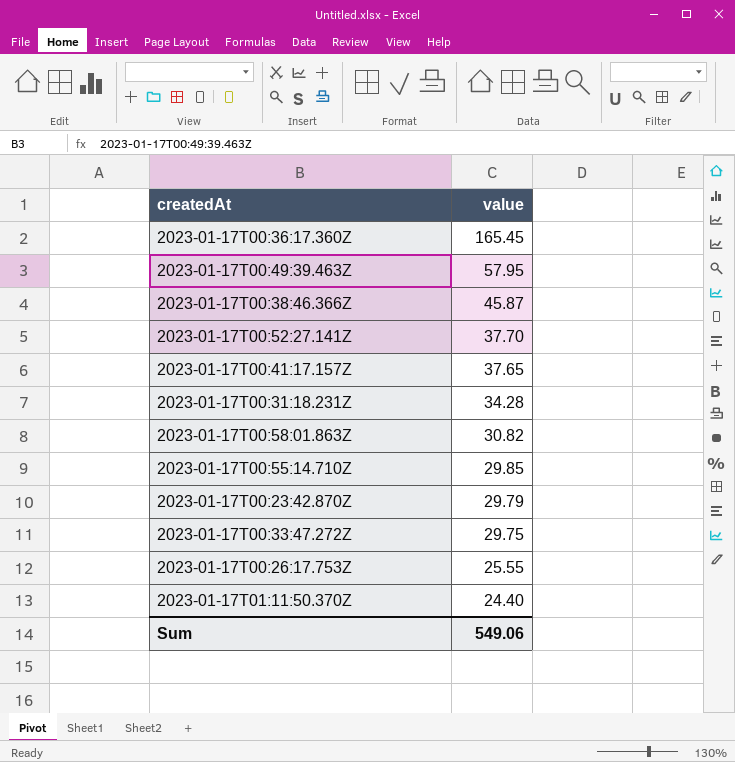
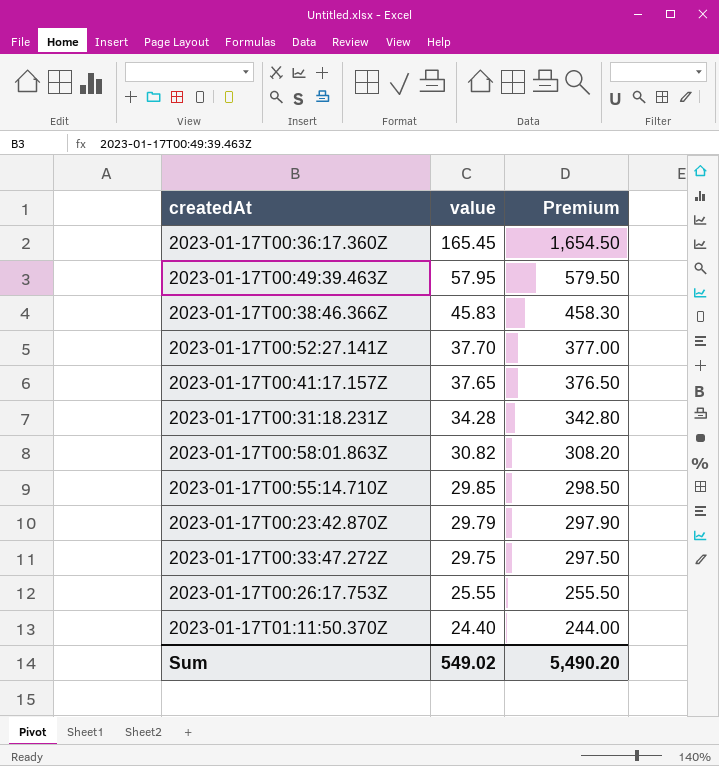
column Premium | formula: none -> [value] * 10
2023-01-17T00:38:46.366Z | value: 45.87 -> 45.83
Sum | value: 549.06 -> 549.02

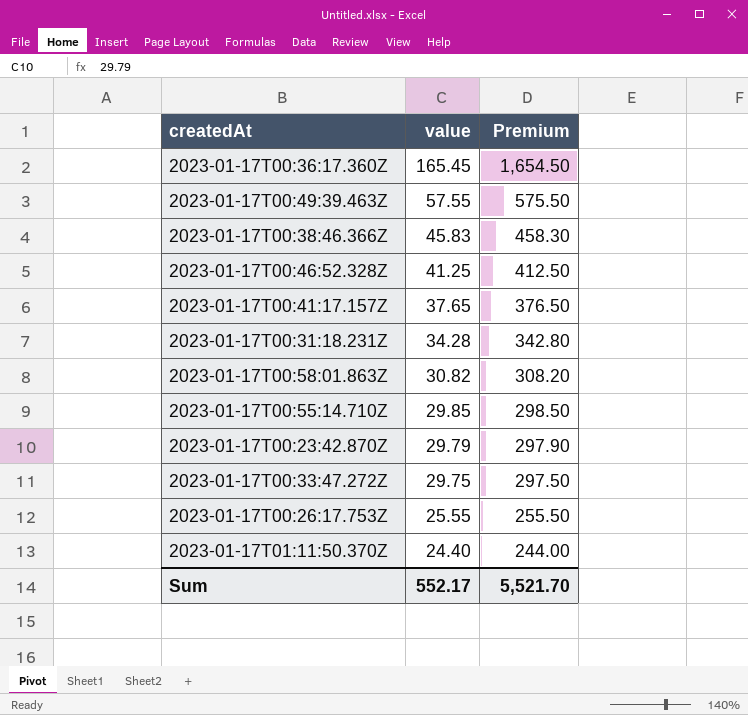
row 2023-01-17T00:52:27.141Z: 37.70 | 377.00 -> none
2023-01-17T00:49:39.463Z | value: 57.95 -> 57.55
2023-01-17T00:49:39.463Z | Premium: 579.50 -> 575.50
row 2023-01-17T00:46:52.328Z: none -> 41.25 | 412.50
Sum | value: 549.02 -> 552.17
Sum | Premium: 5,490.20 -> 5,521.70

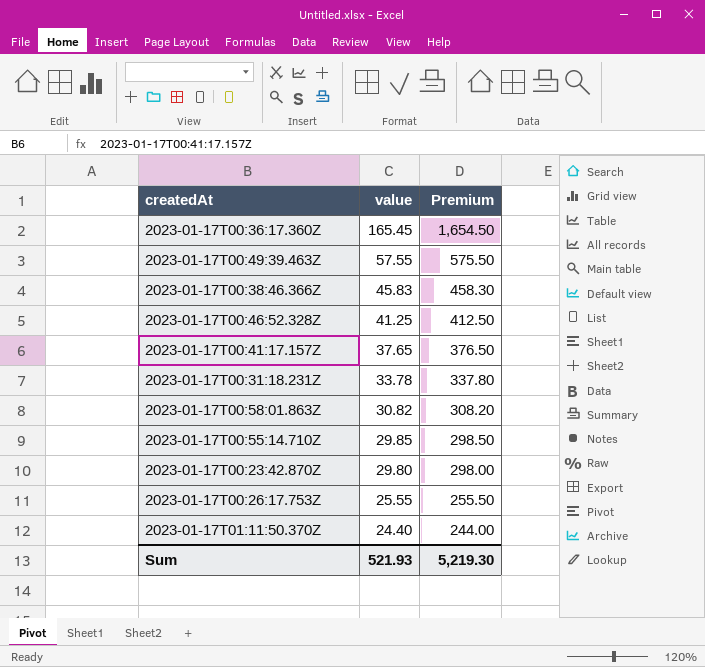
row 2023-01-17T00:33:47.272Z: 29.75 | 297.50 -> none
2023-01-17T00:31:18.231Z | value: 34.28 -> 33.78
2023-01-17T00:31:18.231Z | Premium: 342.80 -> 337.80
2023-01-17T00:23:42.870Z | value: 29.79 -> 29.80
2023-01-17T00:23:42.870Z | Premium: 297.90 -> 298.00
Sum | value: 552.17 -> 521.93
Sum | Premium: 5,521.70 -> 5,219.30

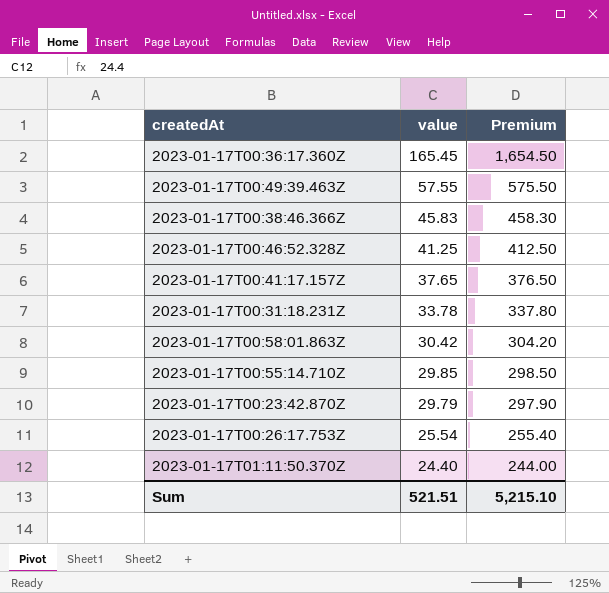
2023-01-17T00:58:01.863Z | value: 30.82 -> 30.42
2023-01-17T00:58:01.863Z | Premium: 308.20 -> 304.20
2023-01-17T00:23:42.870Z | value: 29.80 -> 29.79
2023-01-17T00:23:42.870Z | Premium: 298.00 -> 297.90
2023-01-17T00:26:17.753Z | value: 25.55 -> 25.54
2023-01-17T00:26:17.753Z | Premium: 255.50 -> 255.40
Sum | value: 521.93 -> 521.51
Sum | Premium: 5,219.30 -> 5,215.10

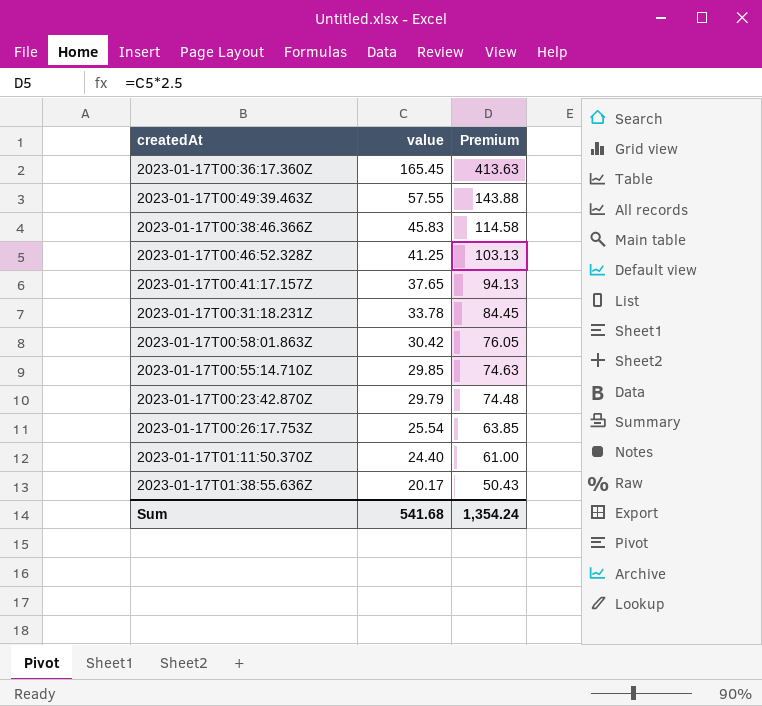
column Premium | formula: [value] * 10 -> [value] * 2.5
row 2023-01-17T01:38:55.636Z: none -> 20.17 | 50.43
Sum | value: 521.51 -> 541.68
Sum | Premium: 5,215.10 -> 1,354.24

